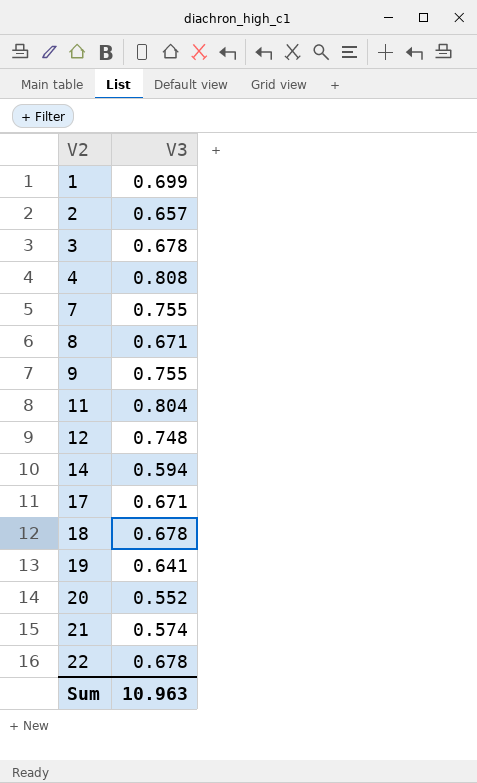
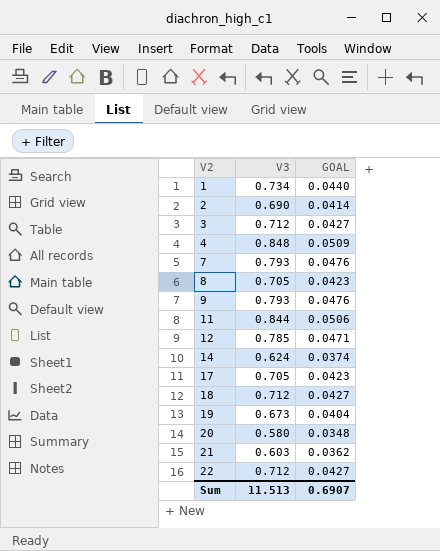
column GOAL | formula: none -> [V3] * 0.06
1 | V3: 0.699 -> 0.734
2 | V3: 0.657 -> 0.690
3 | V3: 0.678 -> 0.712
4 | V3: 0.808 -> 0.848
7 | V3: 0.755 -> 0.793
8 | V3: 0.671 -> 0.705
9 | V3: 0.755 -> 0.793
11 | V3: 0.804 -> 0.844
12 | V3: 0.748 -> 0.785
14 | V3: 0.594 -> 0.624
17 | V3: 0.671 -> 0.705
18 | V3: 0.678 -> 0.712
19 | V3: 0.641 -> 0.673
20 | V3: 0.552 -> 0.580
21 | V3: 0.574 -> 0.603
22 | V3: 0.678 -> 0.712
Sum | V3: 10.963 -> 11.513

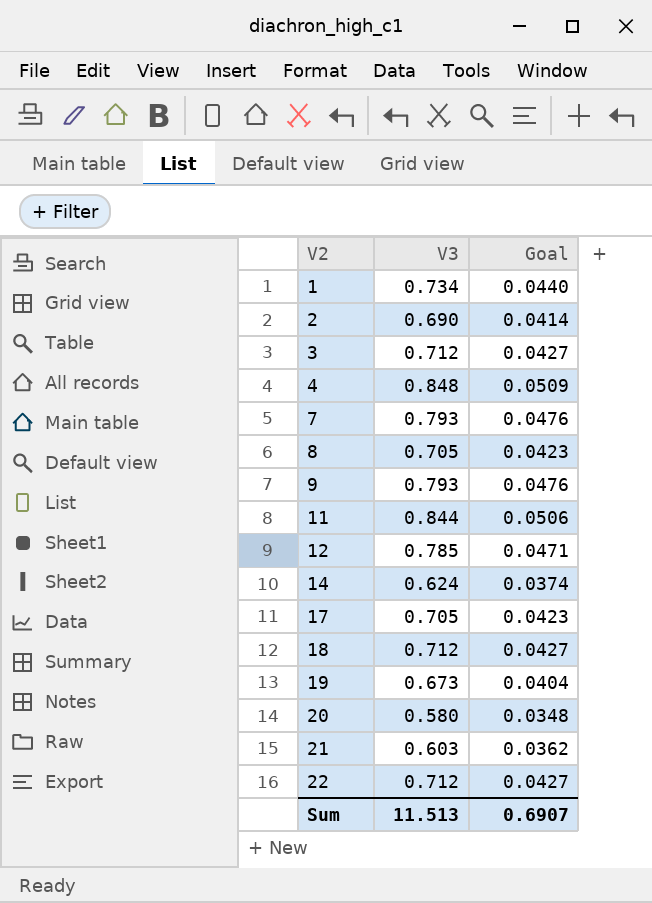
column name: GOAL -> Goal

